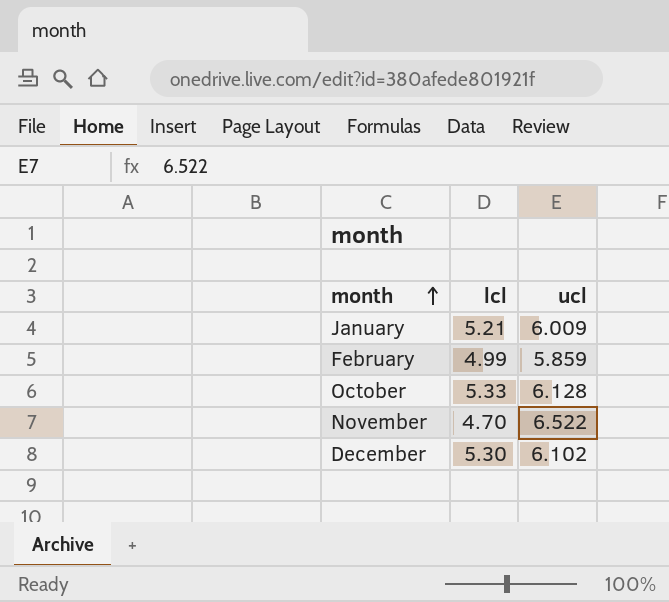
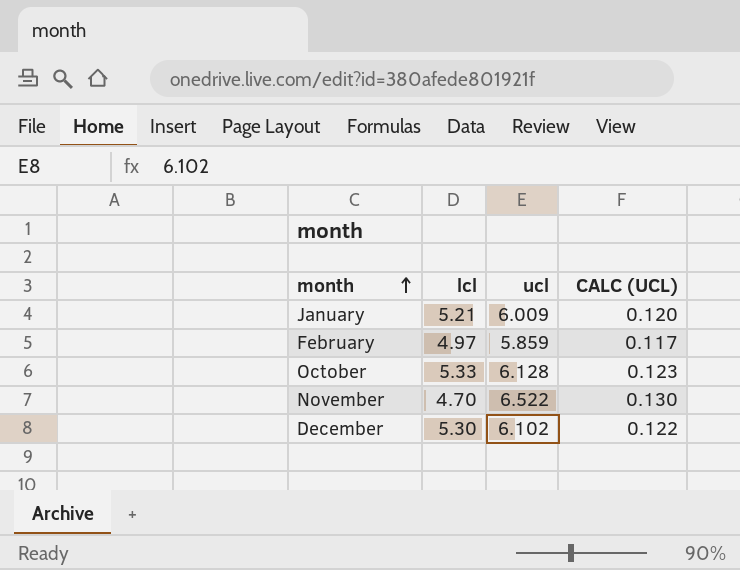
column CALC (UCL) | formula: none -> [ucl] * 0.02
February | lcl: 4.99 -> 4.97

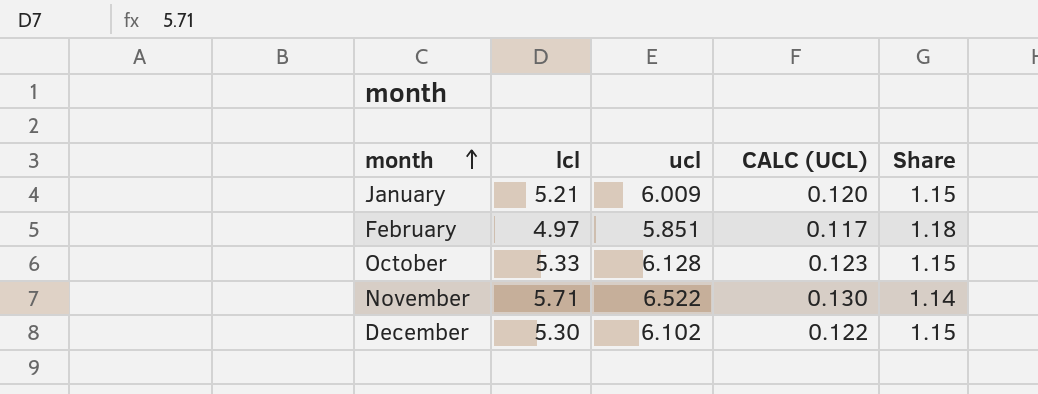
column Share | formula: none -> [ucl] / [lcl]
February | ucl: 5.859 -> 5.851
November | lcl: 4.70 -> 5.71

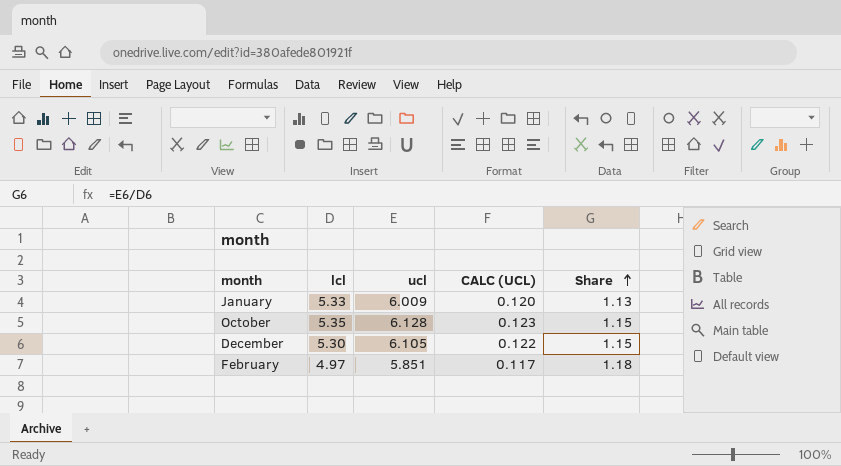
row order: month ascending -> Share ascending
row November: 5.71 | 6.522 | 0.130 | 1.14 -> none
January | lcl: 5.21 -> 5.33
January | Share: 1.15 -> 1.13
October | lcl: 5.33 -> 5.35
December | ucl: 6.102 -> 6.105

